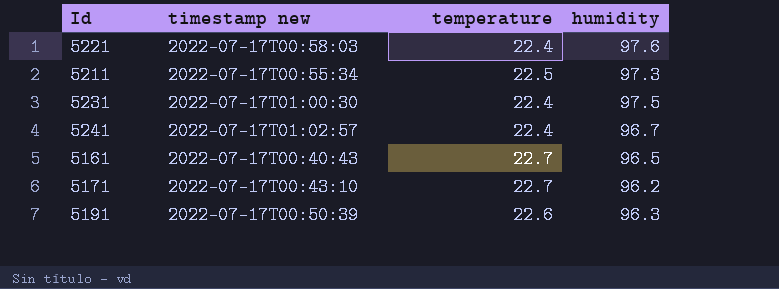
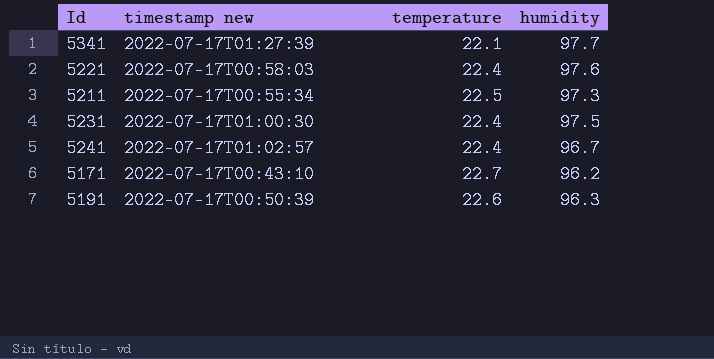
row 5161: 2022-07-17T00:40:43 | 22.7 | 96.5 -> none
row 5341: none -> 2022-07-17T01:27:39 | 22.1 | 97.7

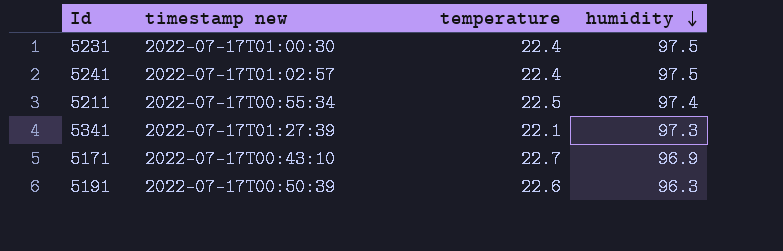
row order: none -> humidity descending
row 5221: 2022-07-17T00:58:03 | 22.4 | 97.6 -> none
5241 | humidity: 96.7 -> 97.5
5211 | humidity: 97.3 -> 97.4
5341 | humidity: 97.7 -> 97.3
5171 | humidity: 96.2 -> 96.9

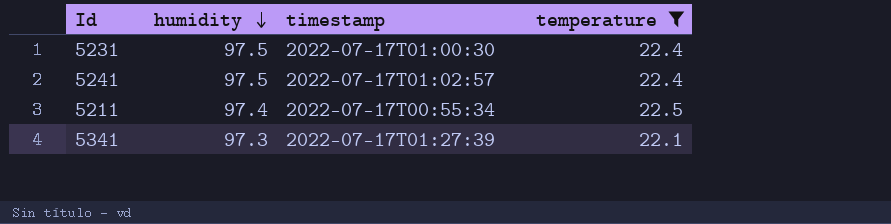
filter: none -> temperature <= 22.5
column humidity | position: 4 -> 2
column name: timestamp new -> timestamp

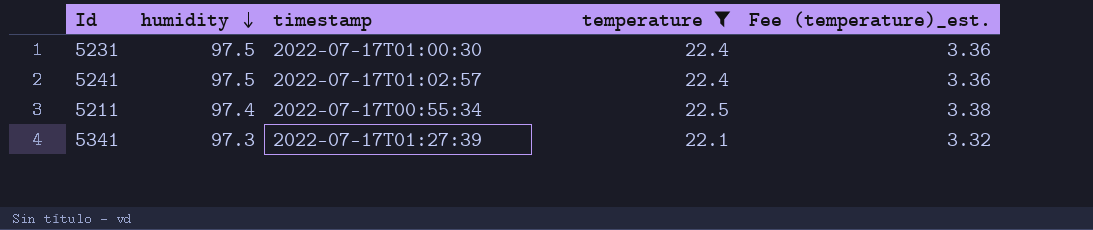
column Fee (temperature)_est. | formula: none -> [temperature] * 0.15

